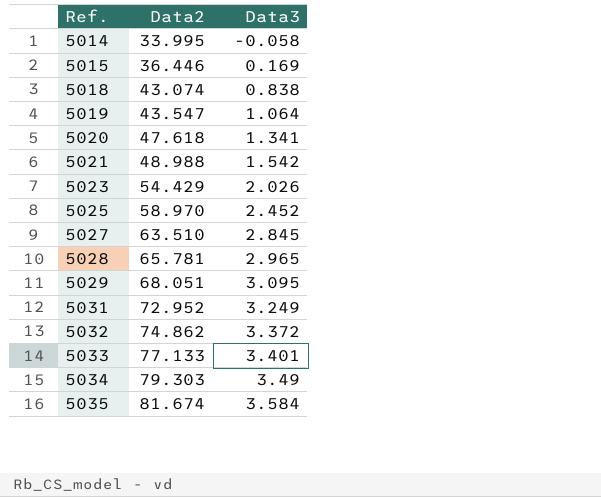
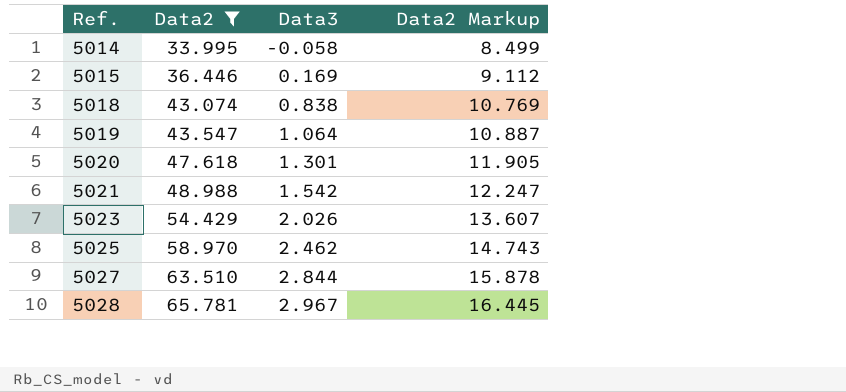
filter: none -> Data2 <= 65.781
column Data2 Markup | formula: none -> [Data2] * 0.25
5020 | Data3: 1.341 -> 1.301
5025 | Data3: 2.452 -> 2.462
5027 | Data3: 2.845 -> 2.844
5028 | Data3: 2.965 -> 2.967

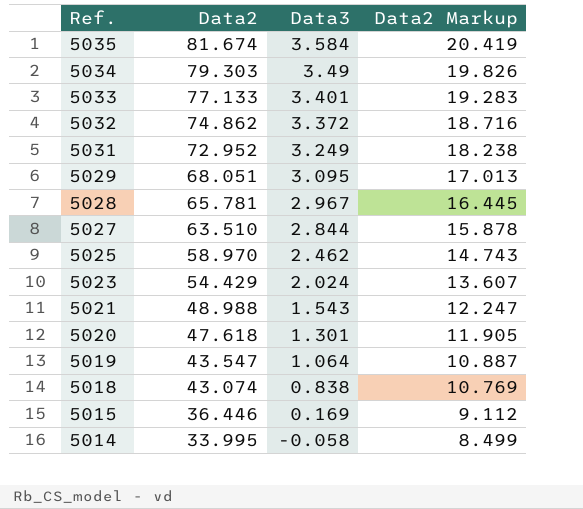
filter: Data2 <= 65.781 -> none
row order: Ref. ascending -> Ref. descending
5023 | Data3: 2.026 -> 2.024
5021 | Data3: 1.542 -> 1.543

